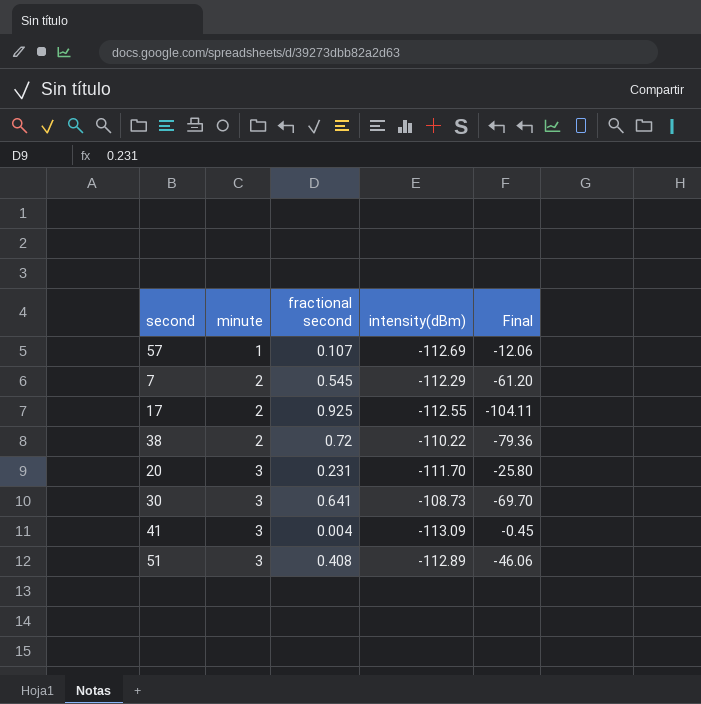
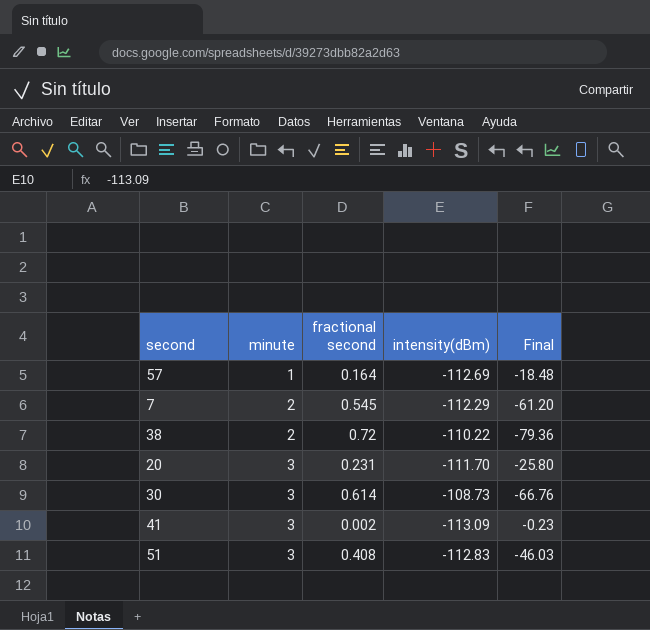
row 17: 2 | 0.925 | -112.55 | -104.11 -> none
57 | fractional second: 0.107 -> 0.164
57 | Final: -12.06 -> -18.48
30 | fractional second: 0.641 -> 0.614
30 | Final: -69.70 -> -66.76
41 | fractional second: 0.004 -> 0.002
41 | Final: -0.45 -> -0.23
51 | intensity(dBm): -112.89 -> -112.83
51 | Final: -46.06 -> -46.03

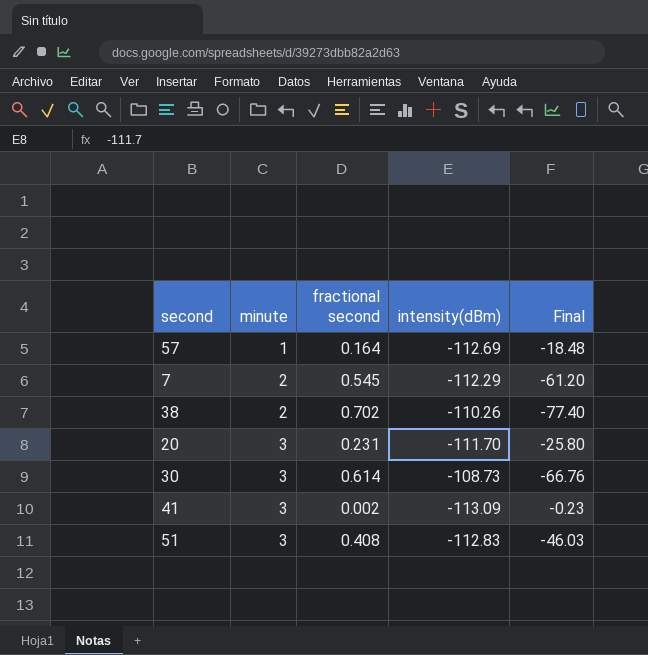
38 | fractional second: 0.72 -> 0.702
38 | intensity(dBm): -110.22 -> -110.26
38 | Final: -79.36 -> -77.40

